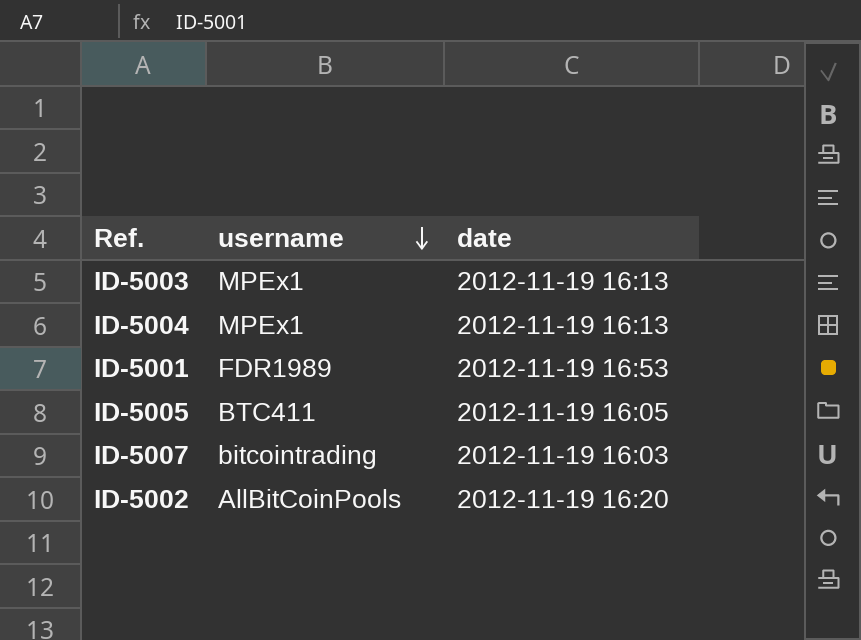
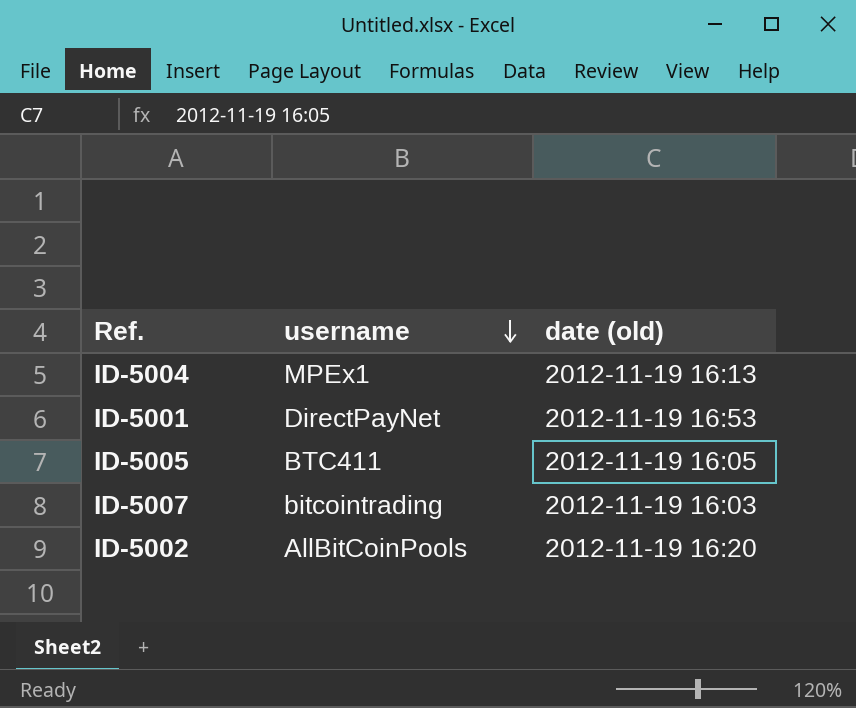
column name: date -> date (old)
row ID-5003: MPEx1 | 2012-11-19 16:13 -> none
ID-5001 | username: FDR1989 -> DirectPayNet

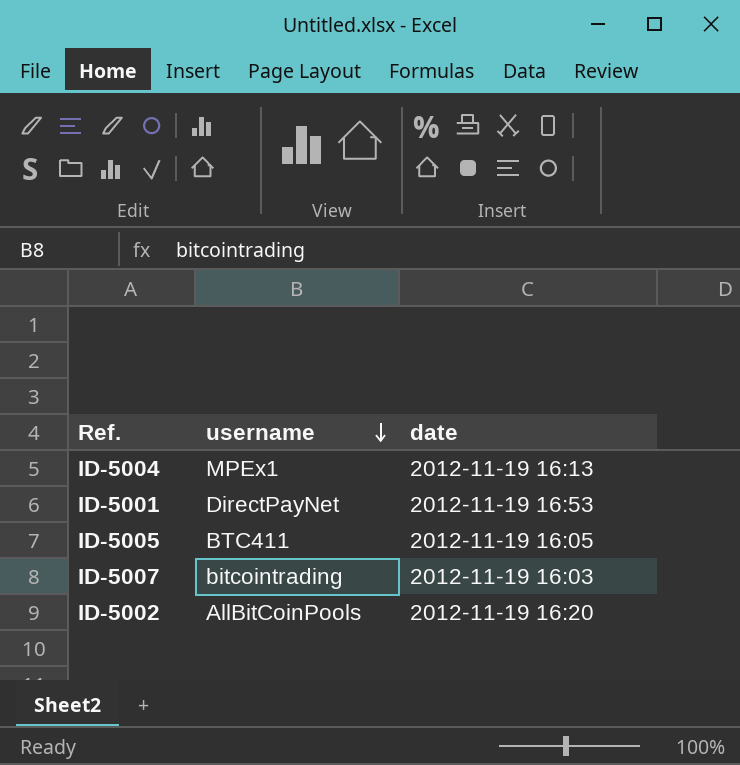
column name: date (old) -> date

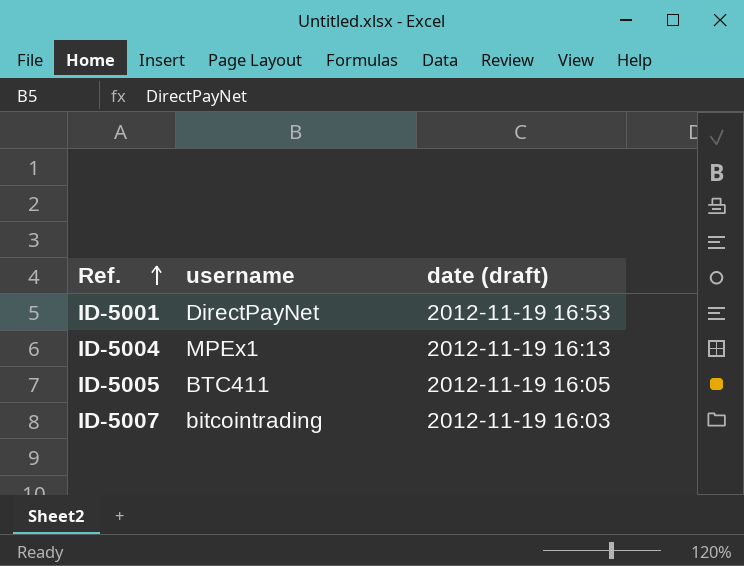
row order: username descending -> Ref. ascending
column name: date -> date (draft)
row ID-5002: AllBitCoinPools | 2012-11-19 16:20 -> none

